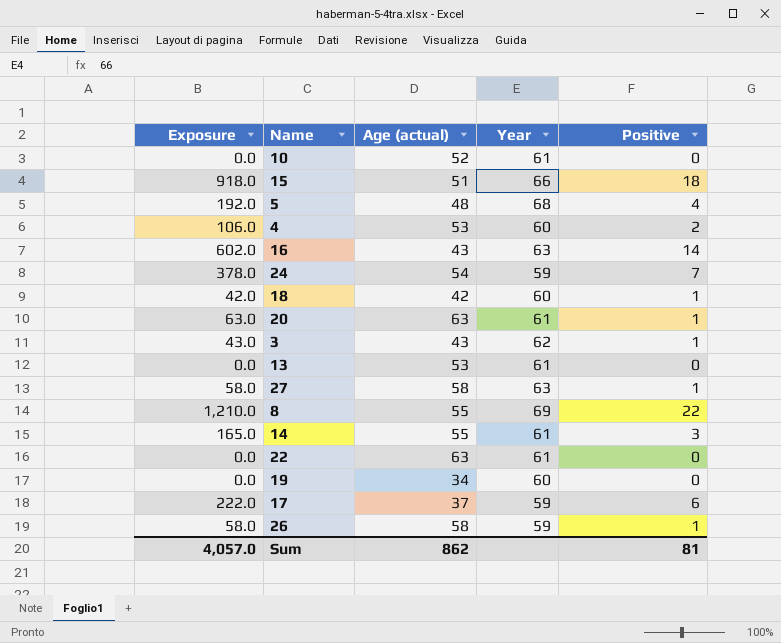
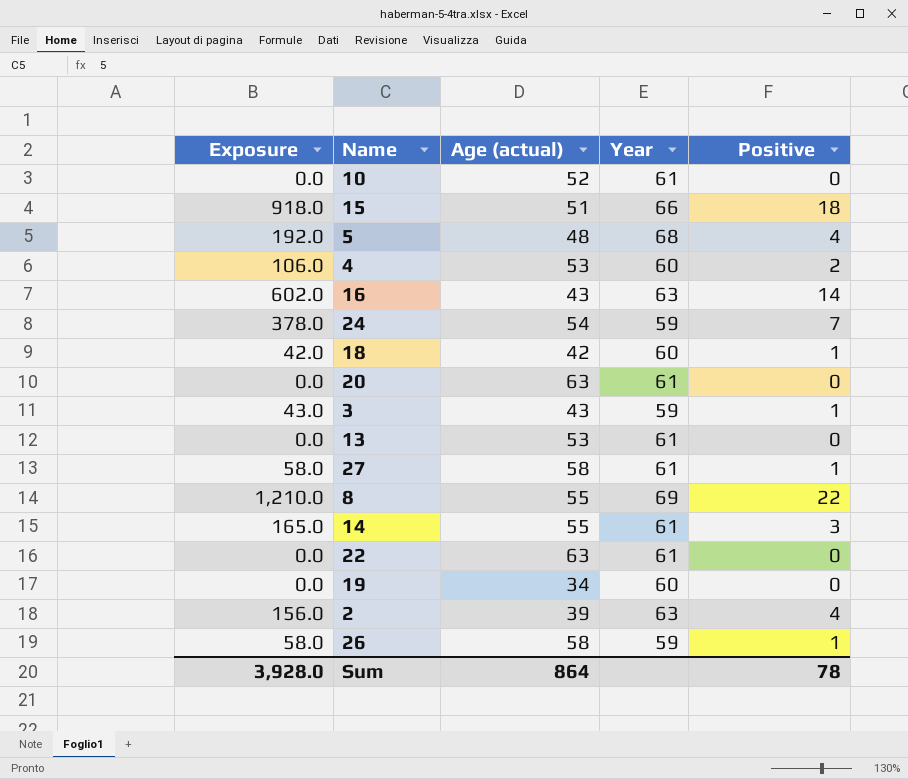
row 17: 222.0 | 37 | 59 | 6 -> none
20 | Exposure: 63.0 -> 0.0
20 | Positive: 1 -> 0
3 | Year: 62 -> 59
27 | Year: 63 -> 61
row 2: none -> 156.0 | 39 | 63 | 4
Sum | Exposure: 4,057.0 -> 3,928.0
Sum | Age (actual): 862 -> 864
Sum | Positive: 81 -> 78

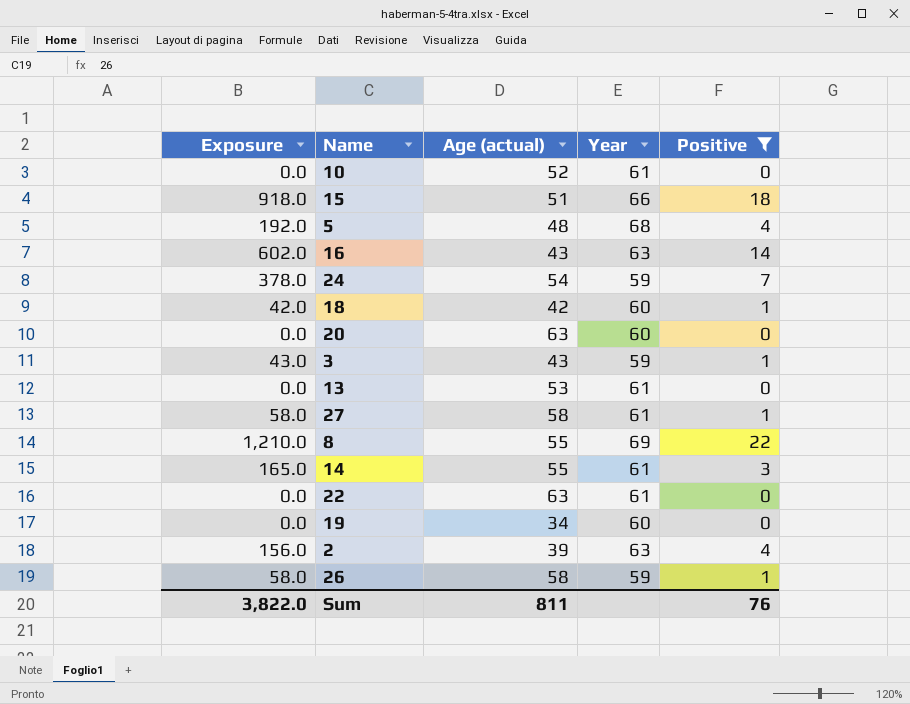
filter: none -> Positive != 2
20 | Year: 61 -> 60
Sum | Exposure: 3,928.0 -> 3,822.0
Sum | Age (actual): 864 -> 811
Sum | Positive: 78 -> 76

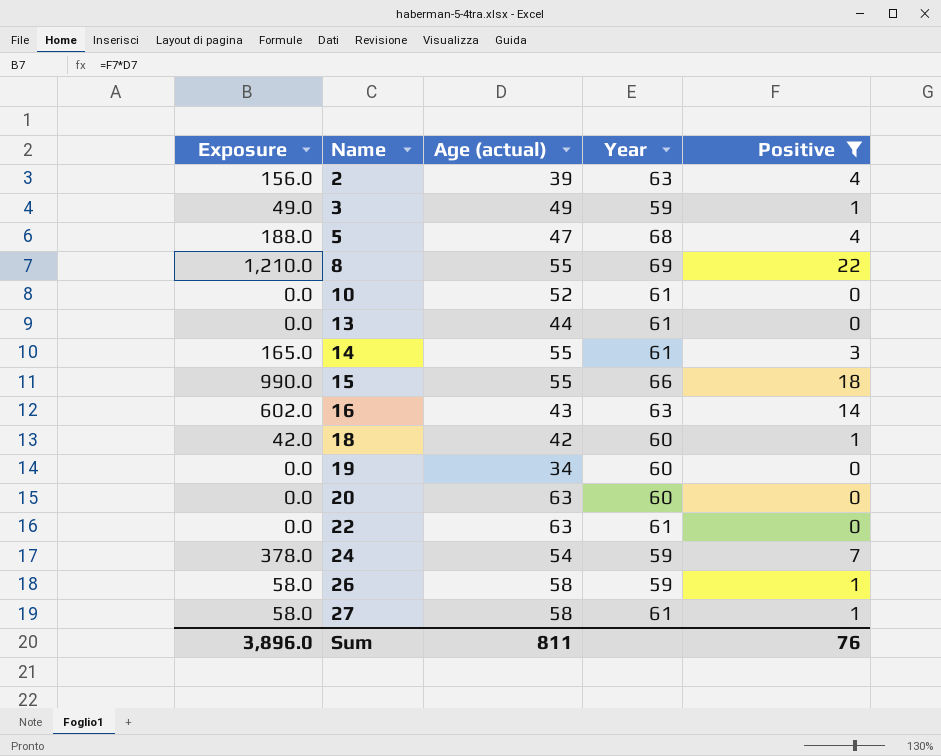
row order: none -> Name ascending
3 | Exposure: 43.0 -> 49.0
3 | Age (actual): 43 -> 49
5 | Exposure: 192.0 -> 188.0
5 | Age (actual): 48 -> 47
13 | Age (actual): 53 -> 44
15 | Exposure: 918.0 -> 990.0
15 | Age (actual): 51 -> 55
Sum | Exposure: 3,822.0 -> 3,896.0

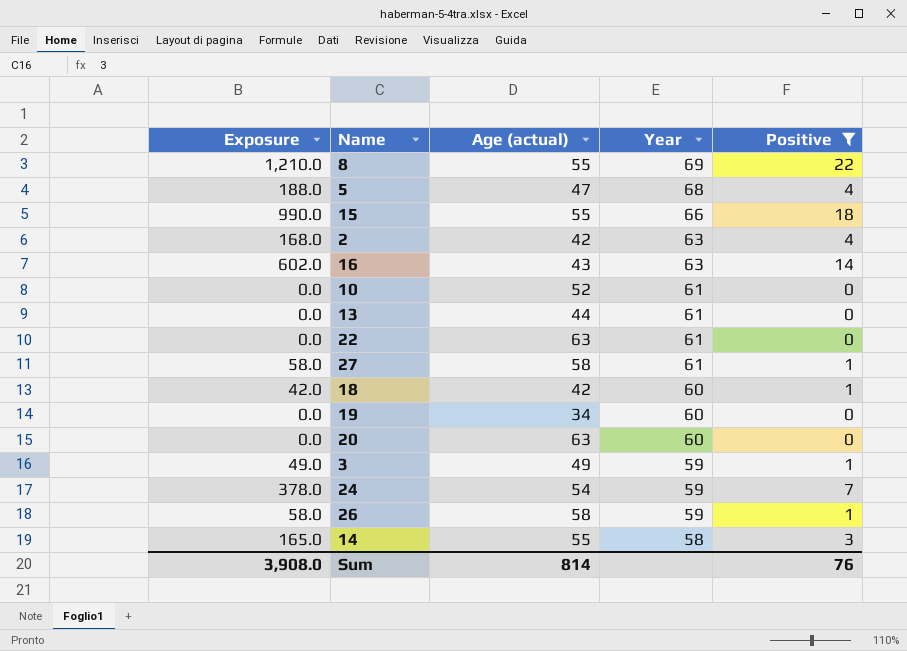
row order: Name ascending -> Year descending
2 | Exposure: 156.0 -> 168.0
2 | Age (actual): 39 -> 42
14 | Year: 61 -> 58
Sum | Exposure: 3,896.0 -> 3,908.0
Sum | Age (actual): 811 -> 814

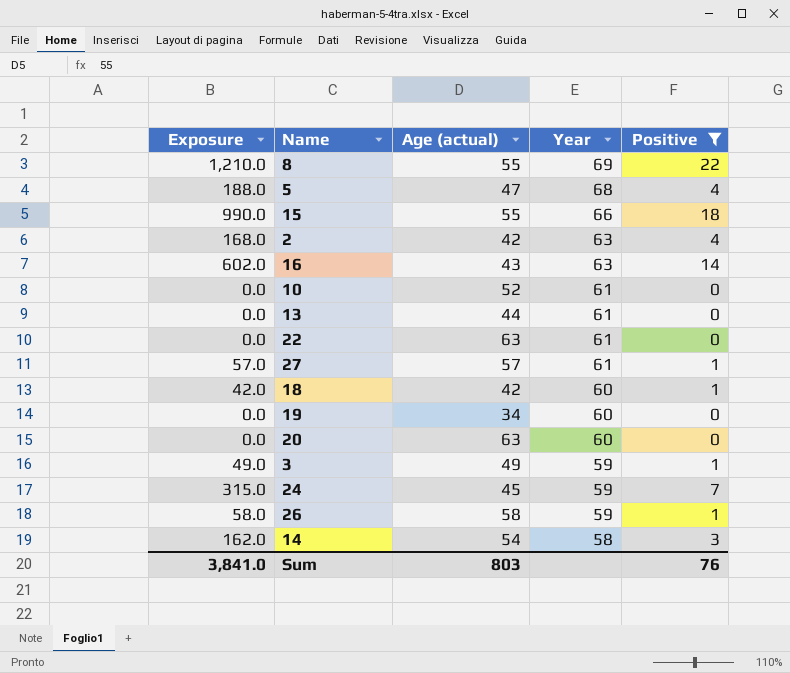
27 | Exposure: 58.0 -> 57.0
27 | Age (actual): 58 -> 57
24 | Exposure: 378.0 -> 315.0
24 | Age (actual): 54 -> 45
14 | Exposure: 165.0 -> 162.0
14 | Age (actual): 55 -> 54
Sum | Exposure: 3,908.0 -> 3,841.0
Sum | Age (actual): 814 -> 803

